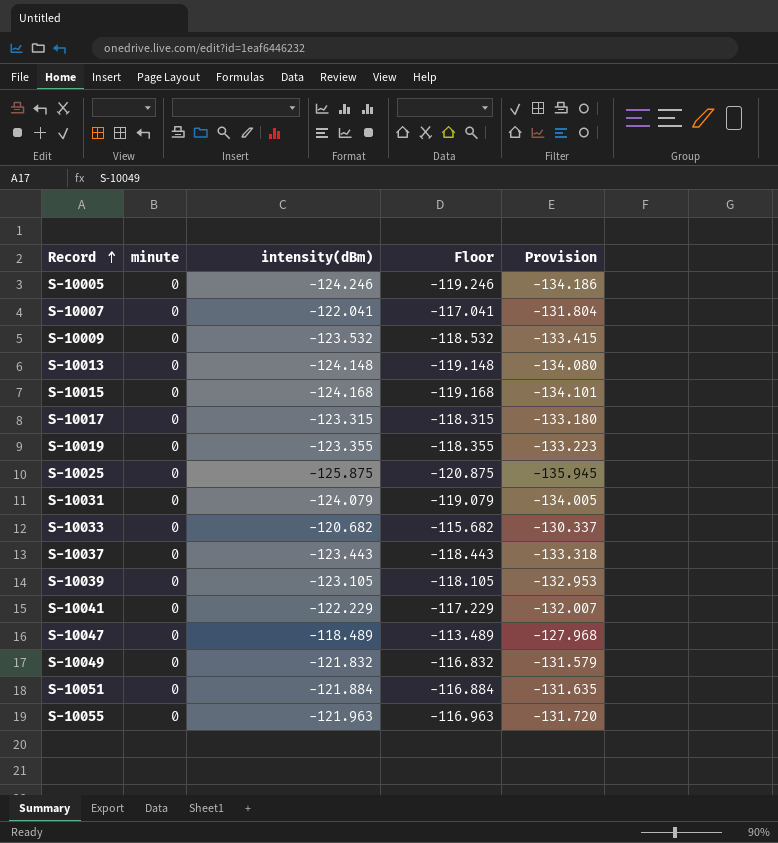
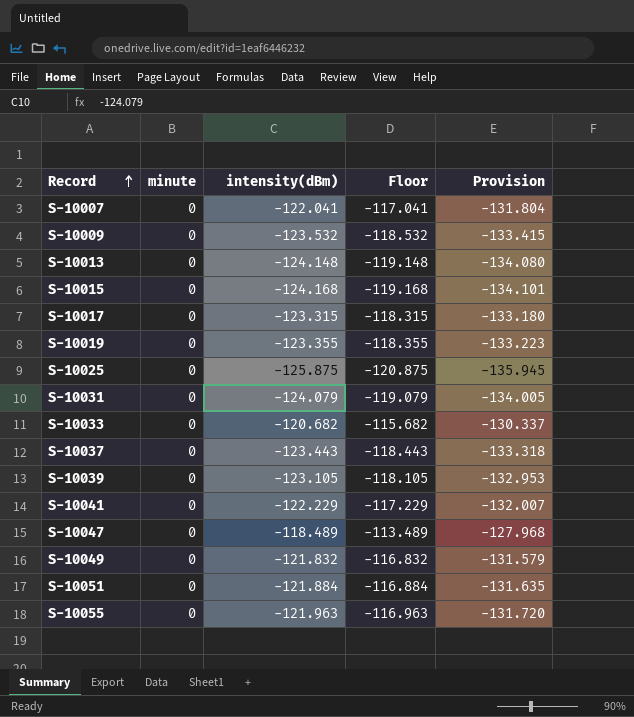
row S-10005: 0 | -124.246 | -119.246 | -134.186 -> none

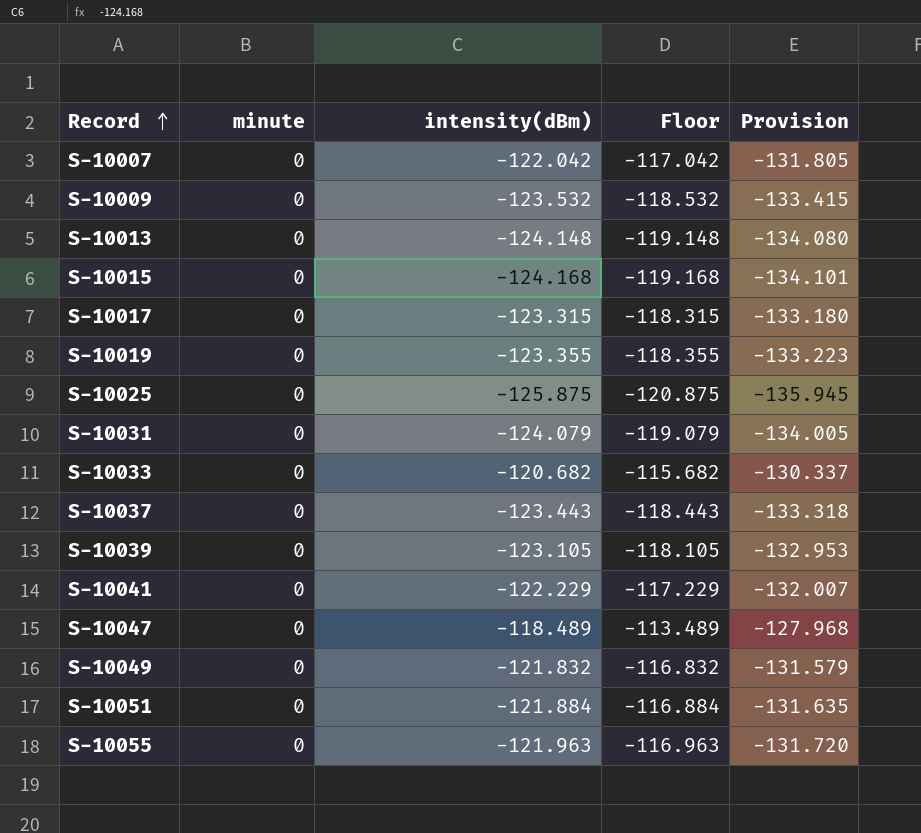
S-10007 | intensity(dBm): -122.041 -> -122.042
S-10007 | Floor: -117.041 -> -117.042
S-10007 | Provision: -131.804 -> -131.805

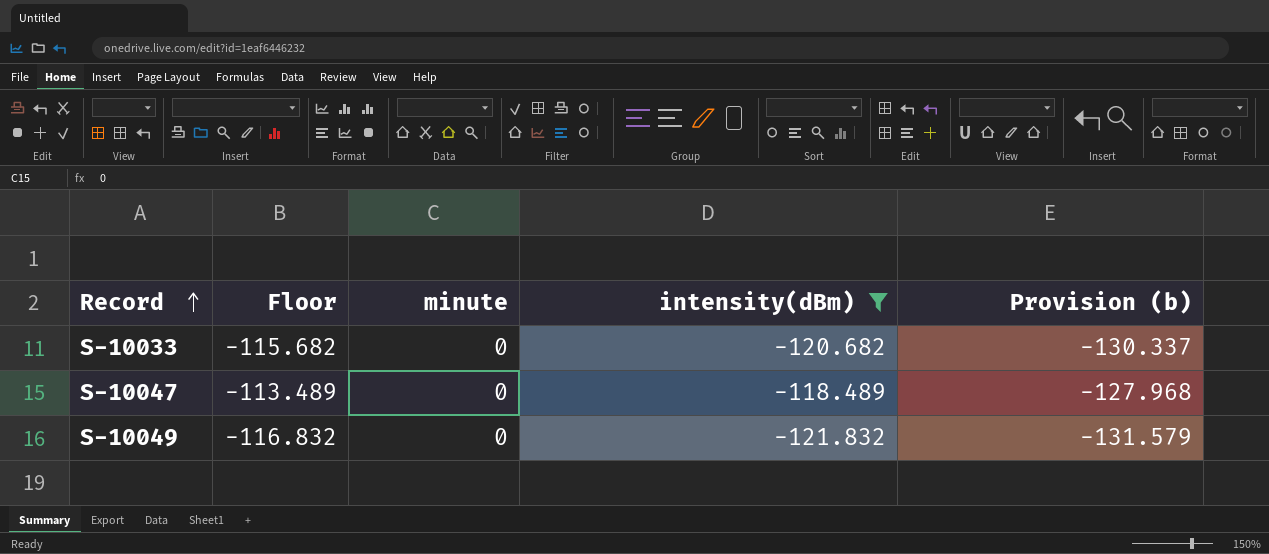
filter: none -> intensity(dBm) >= -121.832
column Floor | position: 4 -> 2
column name: Provision -> Provision (b)

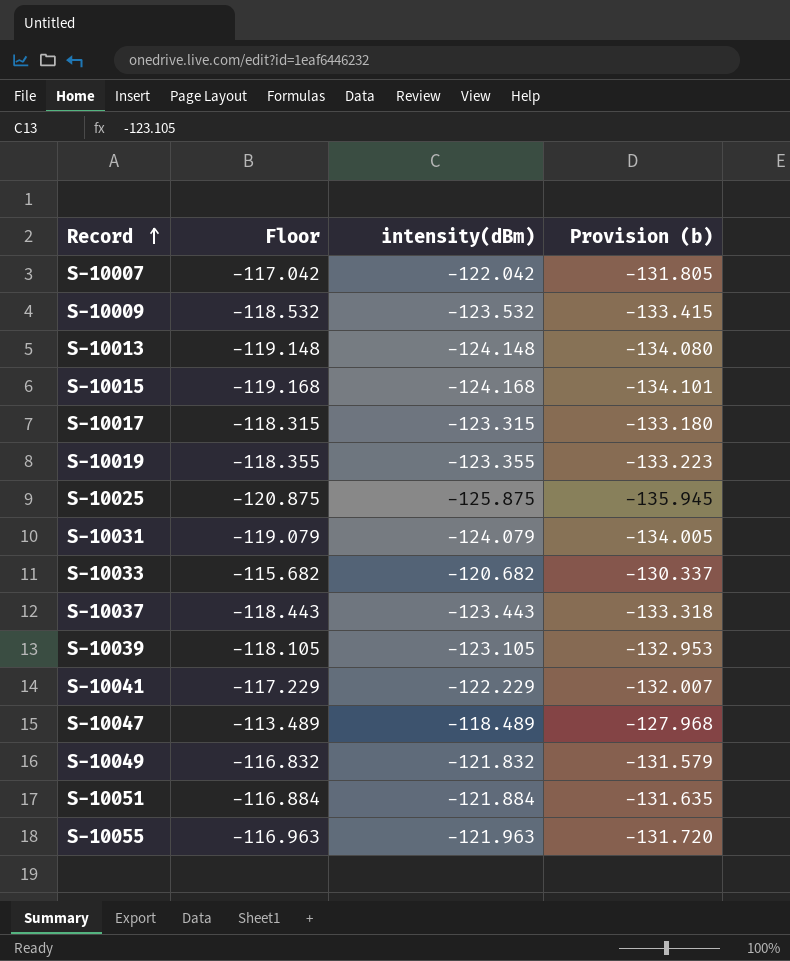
filter: intensity(dBm) >= -121.832 -> none
column minute | position: 3 -> none

